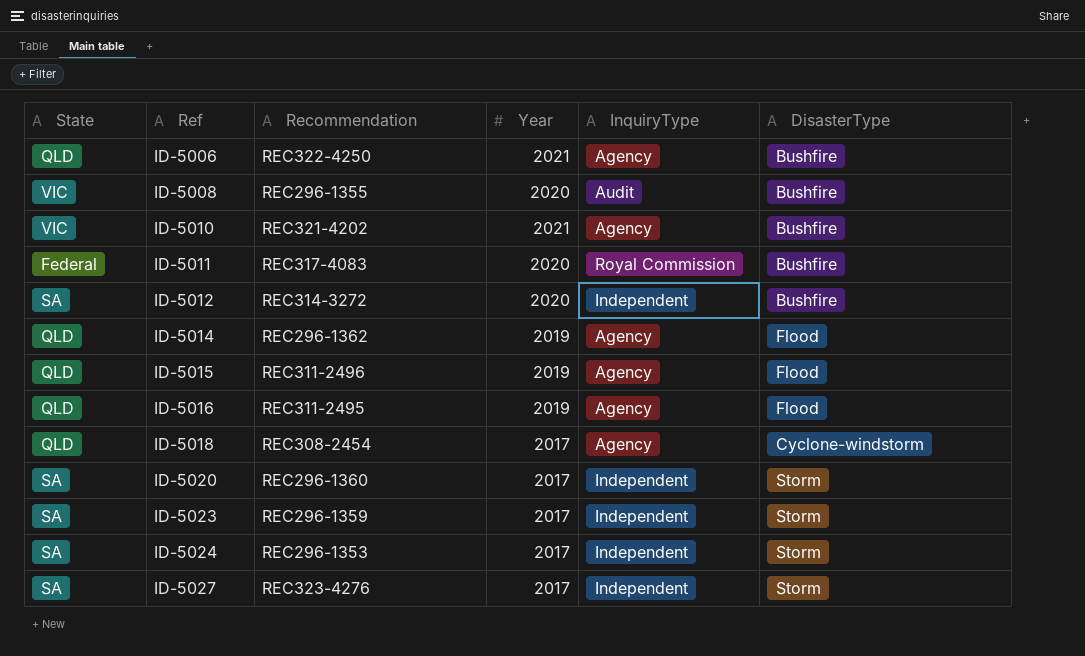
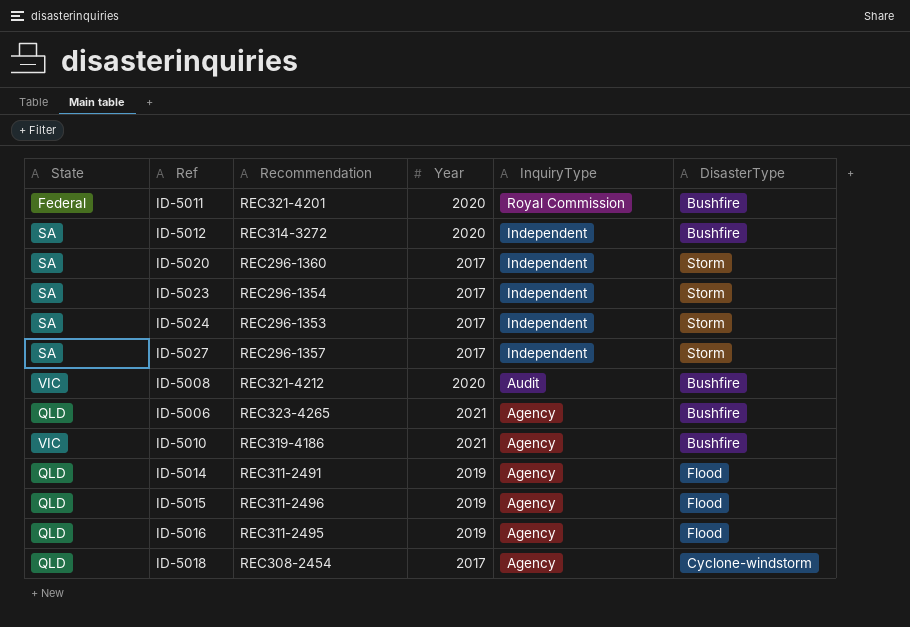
row order: Ref ascending -> InquiryType descending
ID-5011 | Recommendation: REC317-4083 -> REC321-4201
ID-5023 | Recommendation: REC296-1359 -> REC296-1354
ID-5027 | Recommendation: REC323-4276 -> REC296-1357
ID-5008 | Recommendation: REC296-1355 -> REC321-4212
ID-5006 | Recommendation: REC322-4250 -> REC323-4265
ID-5010 | Recommendation: REC321-4202 -> REC319-4186
ID-5014 | Recommendation: REC296-1362 -> REC311-2491

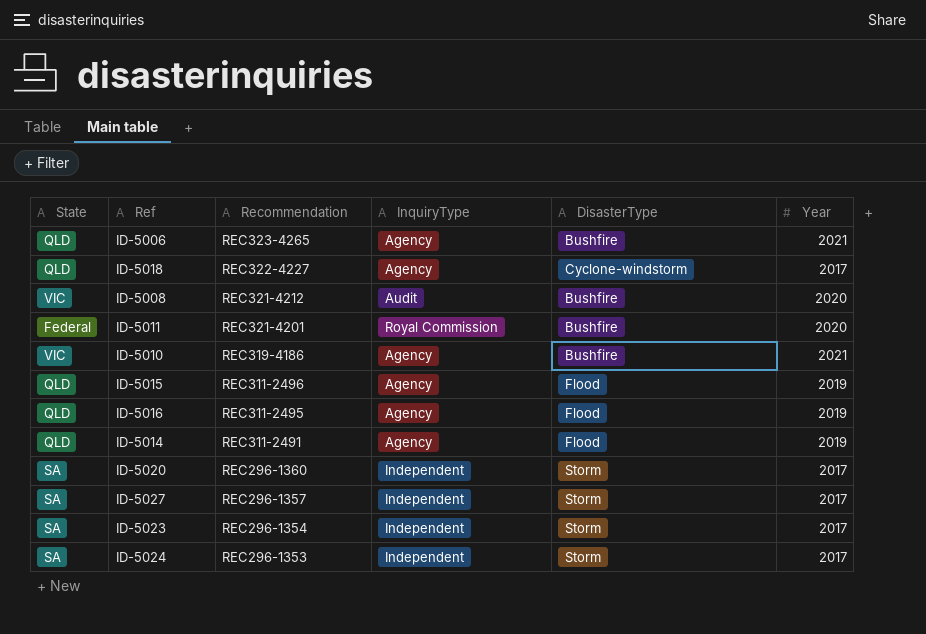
row order: InquiryType descending -> Recommendation descending
column Year | position: 4 -> 6
row ID-5012: SA | REC314-3272 | 2020 | Independent | Bushfire -> none
ID-5018 | Recommendation: REC308-2454 -> REC322-4227

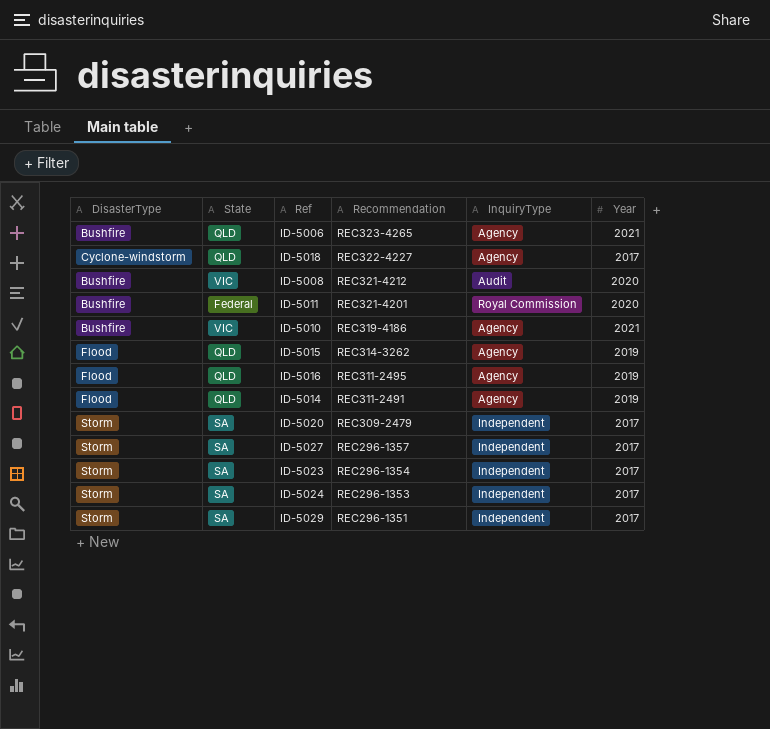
column DisasterType | position: 5 -> 1
ID-5015 | Recommendation: REC311-2496 -> REC314-3262
ID-5020 | Recommendation: REC296-1360 -> REC309-2479
row ID-5029: none -> Storm | SA | REC296-1351 | Independent | 2017

